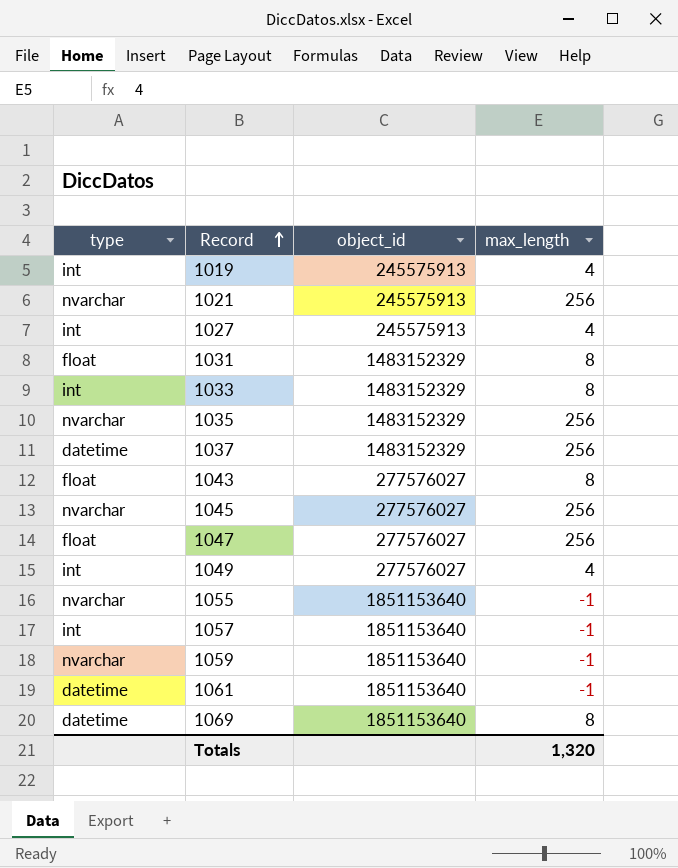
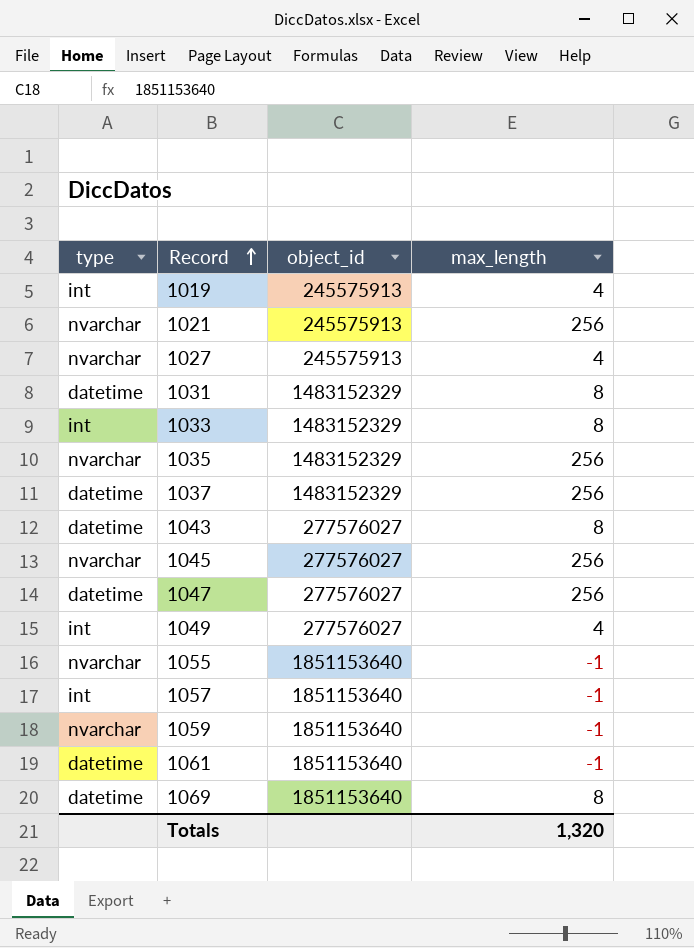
1027 | type: int -> nvarchar
1031 | type: float -> datetime
1043 | type: float -> datetime
1047 | type: float -> datetime

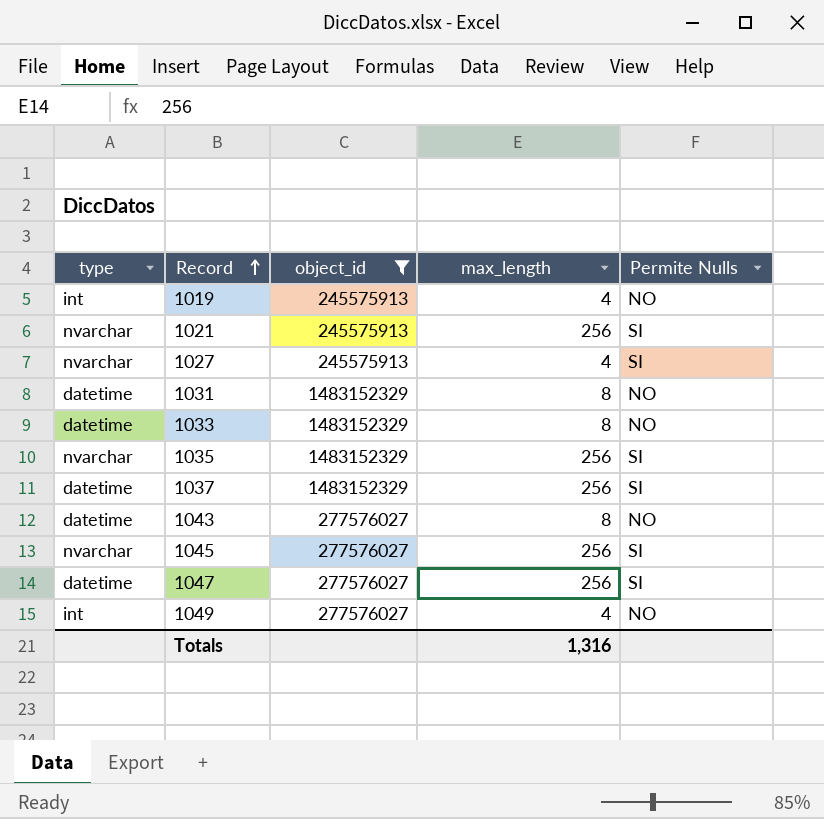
filter: none -> object_id != 1851153640
column Permite Nulls | position: none -> 5
1033 | type: int -> datetime
Totals | max_length: 1,320 -> 1,316

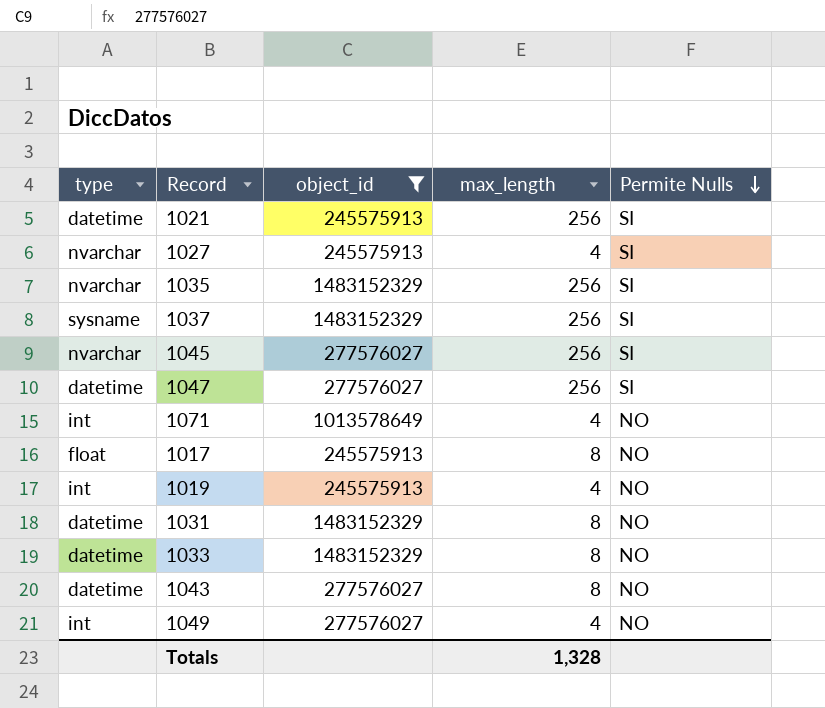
row order: Record ascending -> Permite Nulls descending
1021 | type: nvarchar -> datetime
1037 | type: datetime -> sysname
row 1071: none -> int | 1013578649 | 4 | NO
row 1017: none -> float | 245575913 | 8 | NO
Totals | max_length: 1,316 -> 1,328

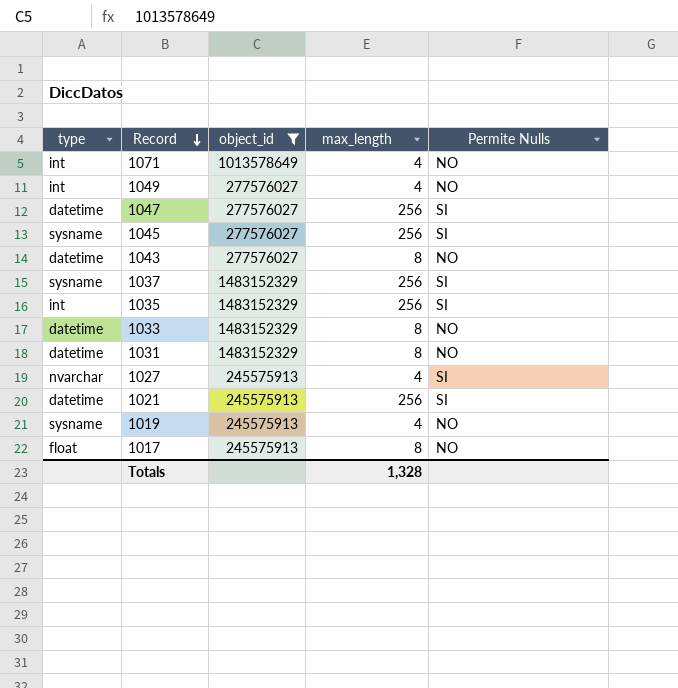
row order: Permite Nulls descending -> Record descending
1045 | type: nvarchar -> sysname
1035 | type: nvarchar -> int
1019 | type: int -> sysname

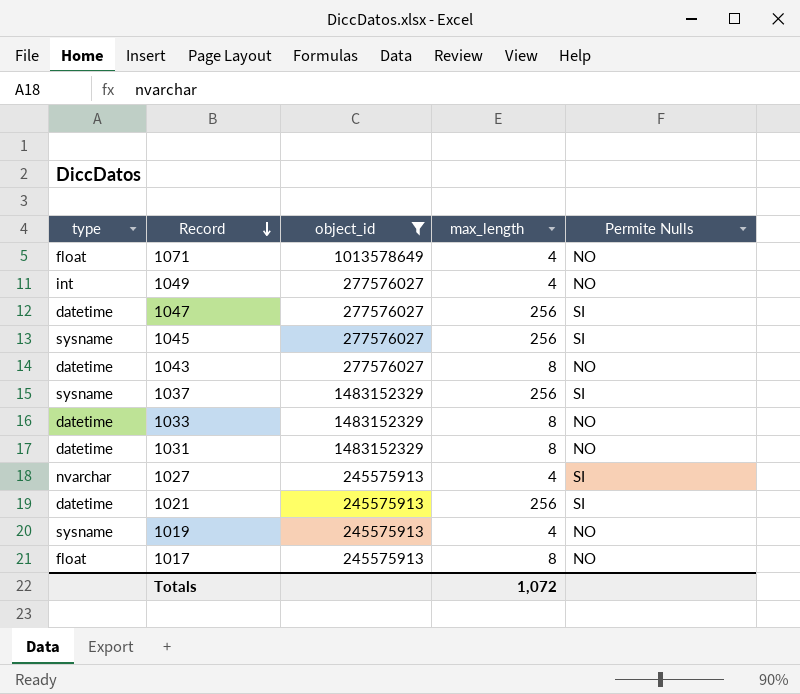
row 1035: int | 1483152329 | 256 | SI -> none
1071 | type: int -> float
Totals | max_length: 1,328 -> 1,072

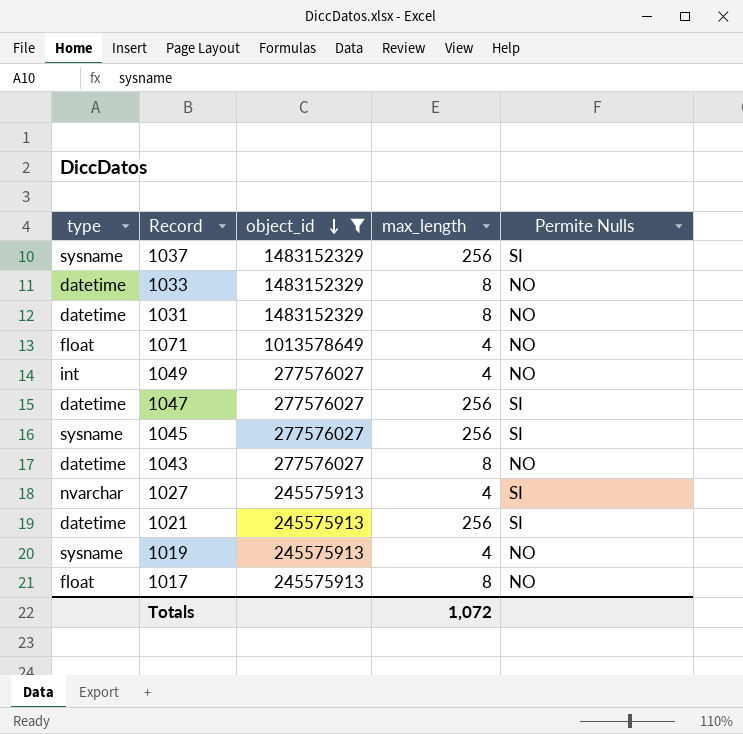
row order: Record descending -> object_id descending

